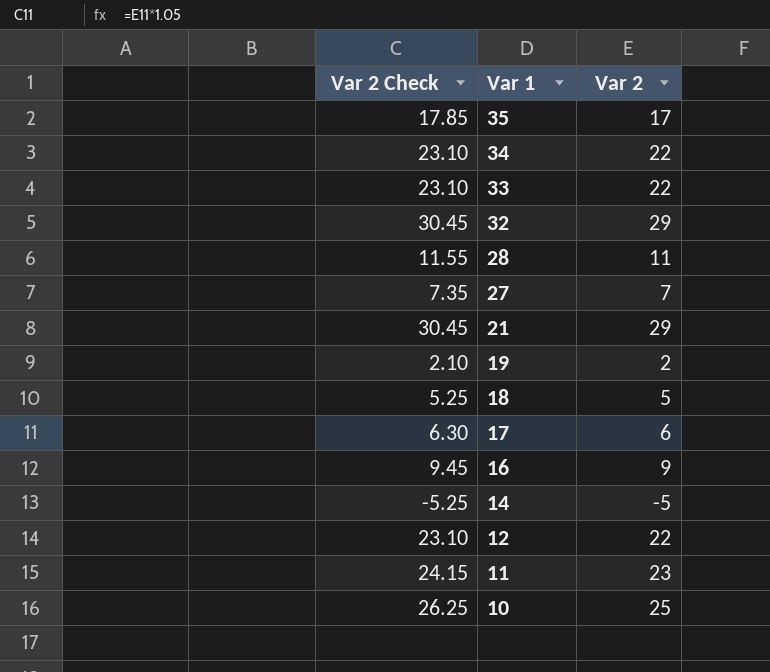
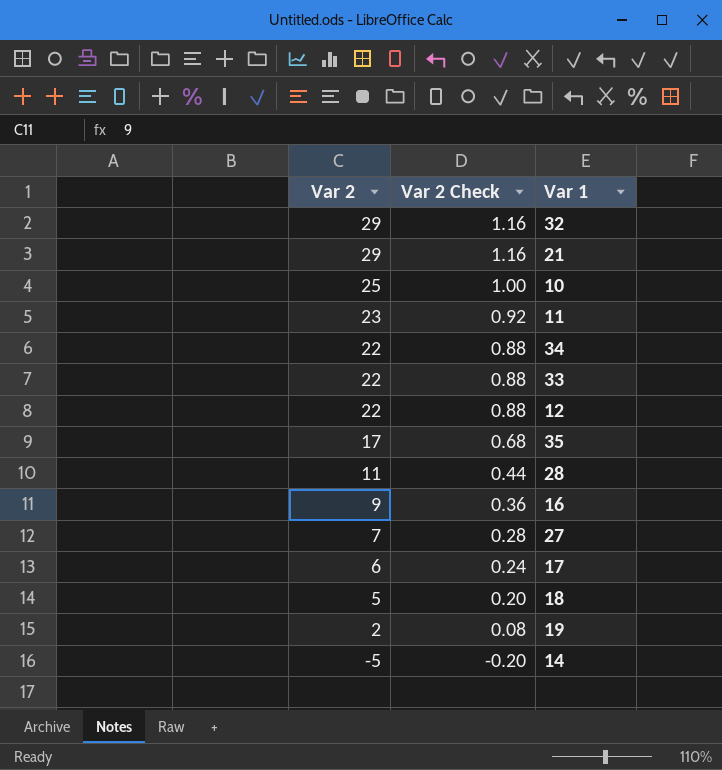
row order: Var 1 descending -> Var 2 descending
column Var 2 | position: 3 -> 1
column Var 2 Check | formula: [Var 2] * 1.05 -> [Var 2] * 0.04

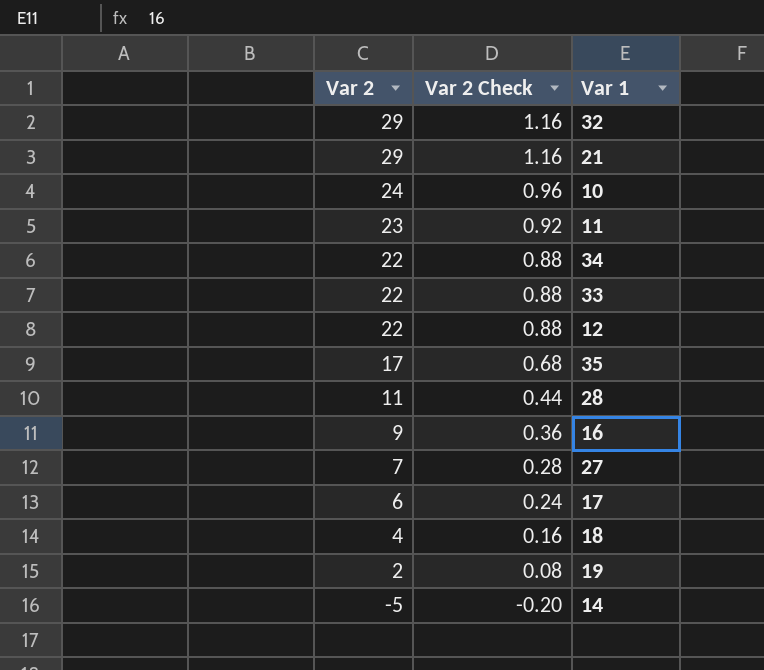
10 | Var 2: 25 -> 24
10 | Var 2 Check: 1.00 -> 0.96
18 | Var 2: 5 -> 4
18 | Var 2 Check: 0.20 -> 0.16

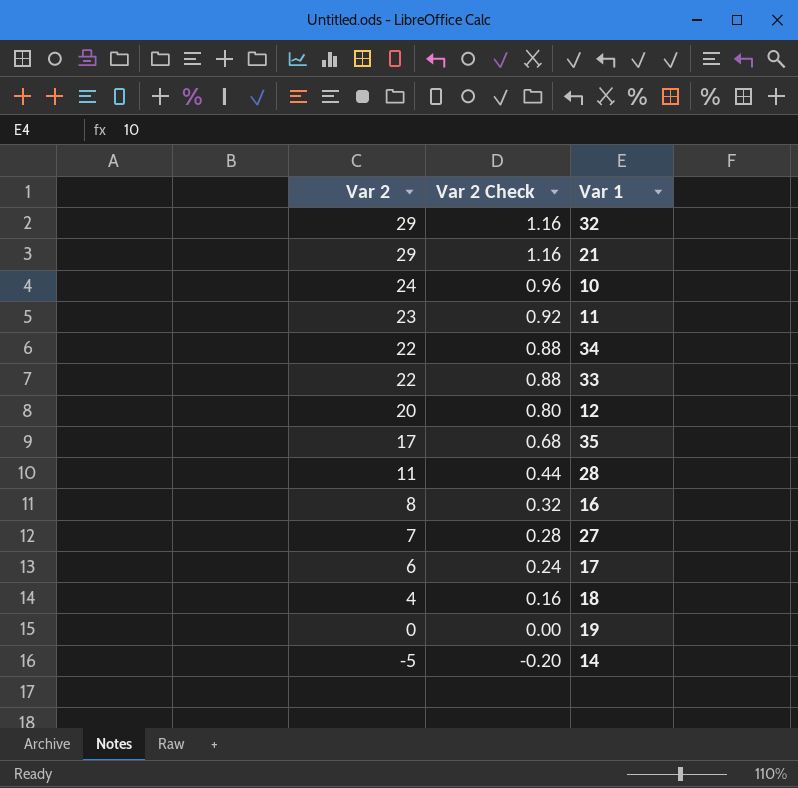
12 | Var 2: 22 -> 20
12 | Var 2 Check: 0.88 -> 0.80
16 | Var 2: 9 -> 8
16 | Var 2 Check: 0.36 -> 0.32
19 | Var 2: 2 -> 0
19 | Var 2 Check: 0.08 -> 0.00

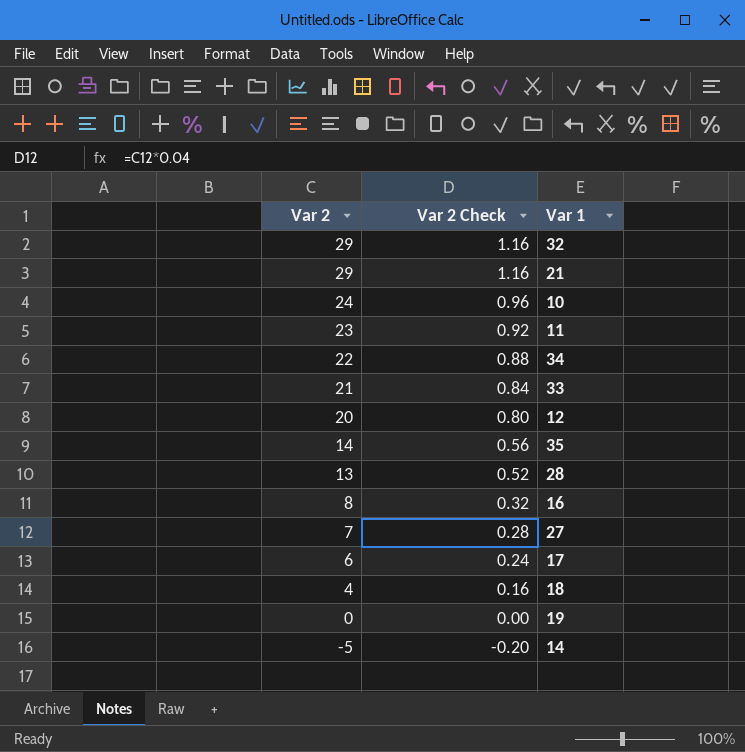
33 | Var 2: 22 -> 21
33 | Var 2 Check: 0.88 -> 0.84
35 | Var 2: 17 -> 14
35 | Var 2 Check: 0.68 -> 0.56
28 | Var 2: 11 -> 13
28 | Var 2 Check: 0.44 -> 0.52

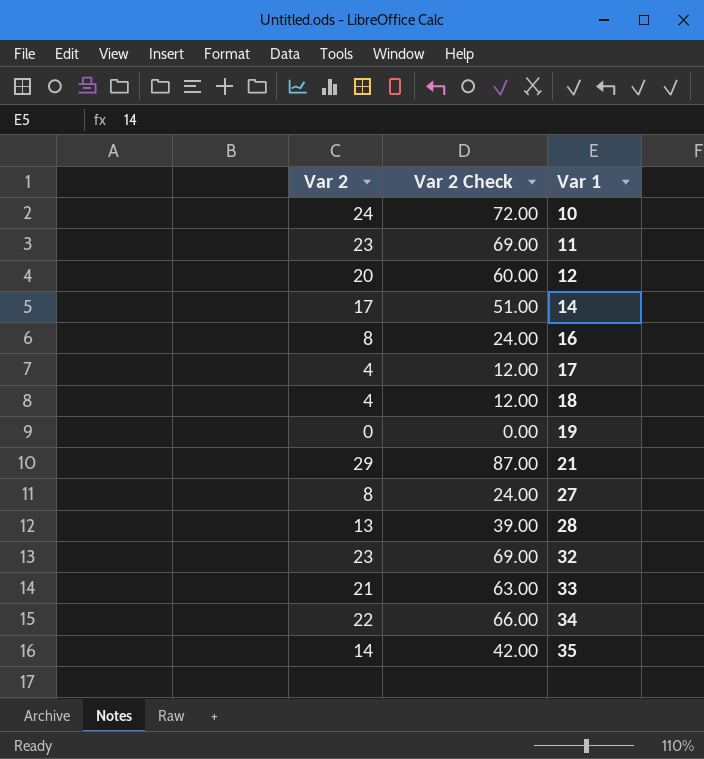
row order: Var 2 descending -> Var 1 ascending
column Var 2 Check | formula: [Var 2] * 0.04 -> [Var 2] * 3
14 | Var 2: -5 -> 17
17 | Var 2: 6 -> 4
27 | Var 2: 7 -> 8
32 | Var 2: 29 -> 23

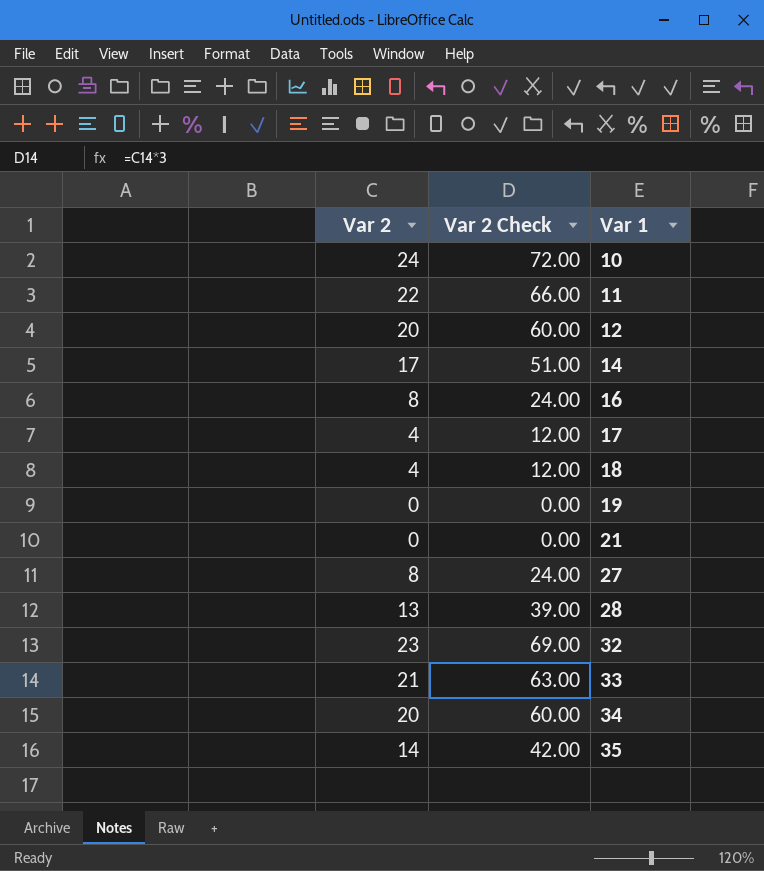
11 | Var 2: 23 -> 22
11 | Var 2 Check: 69.00 -> 66.00
21 | Var 2: 29 -> 0
21 | Var 2 Check: 87.00 -> 0.00
34 | Var 2: 22 -> 20
34 | Var 2 Check: 66.00 -> 60.00

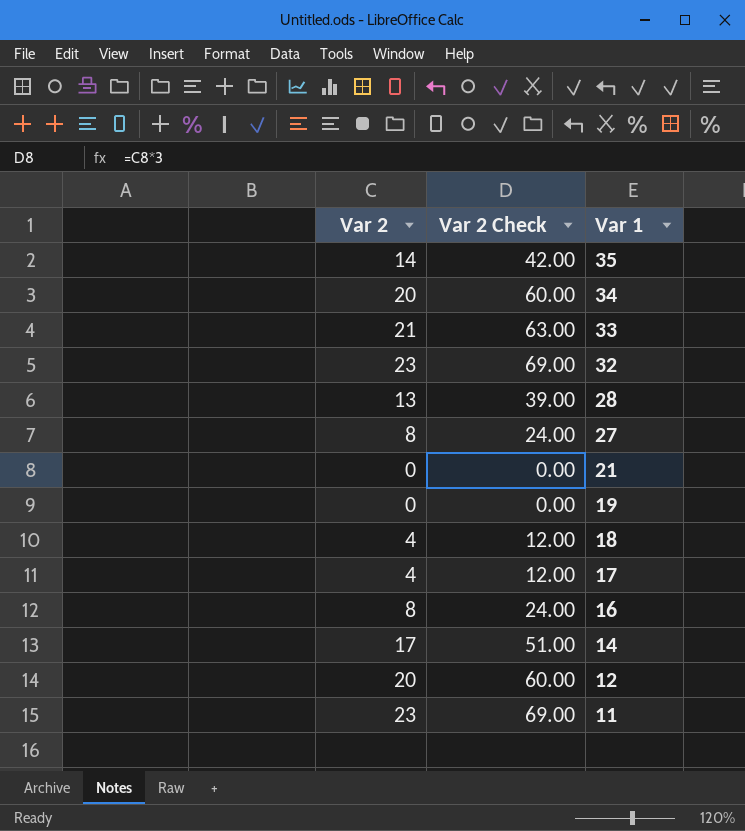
row order: Var 1 ascending -> Var 1 descending
row 10: 24 | 72.00 -> none
11 | Var 2: 22 -> 23
11 | Var 2 Check: 66.00 -> 69.00

